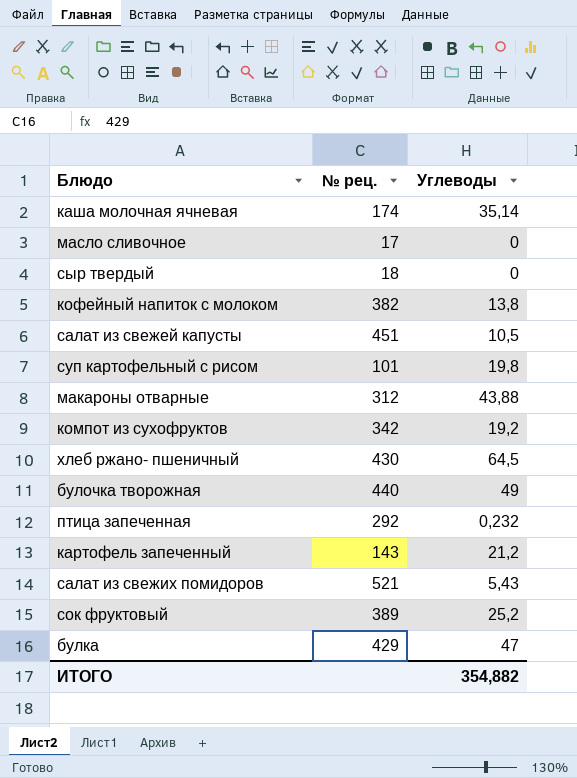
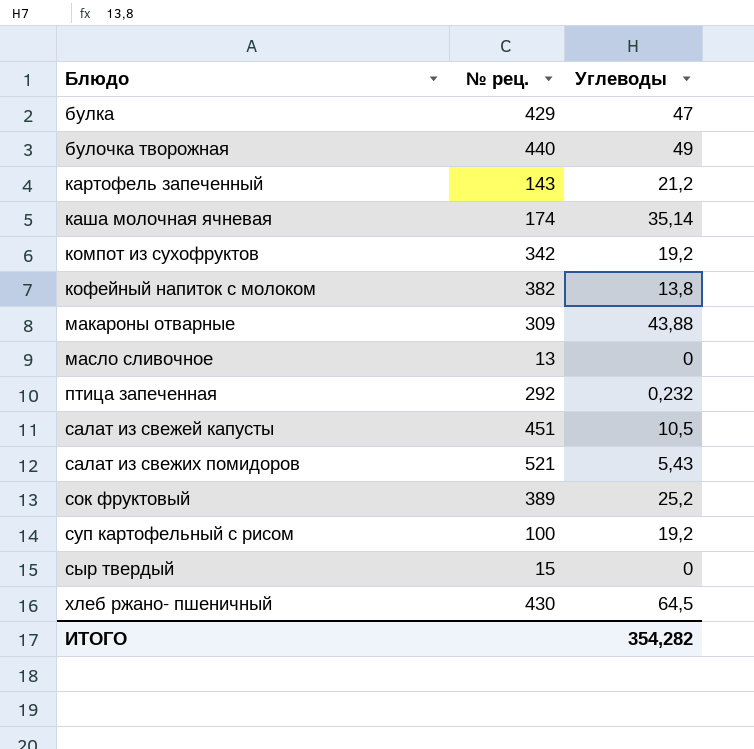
row order: none -> Блюдо ascending
макароны отварные | № рец.: 312 -> 309
масло сливочное | № рец.: 17 -> 13
суп картофельный с рисом | № рец.: 101 -> 100
суп картофельный с рисом | Углеводы: 19,8 -> 19,2
сыр твердый | № рец.: 18 -> 15
ИТОГО | Углеводы: 354,882 -> 354,282

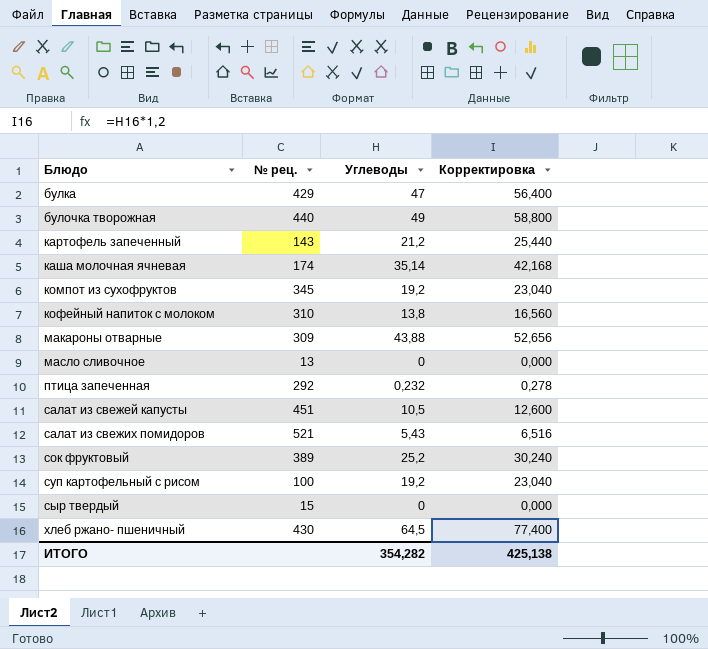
column Корректировка | formula: none -> [Углеводы] * 1,2
компот из сухофруктов | № рец.: 342 -> 345
кофейный напиток с молоком | № рец.: 382 -> 310

